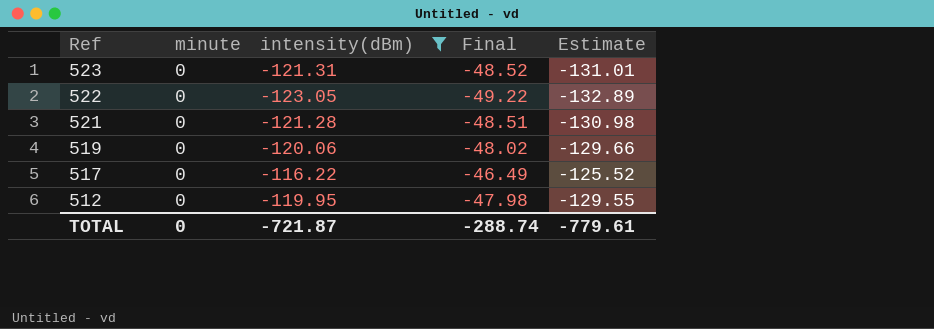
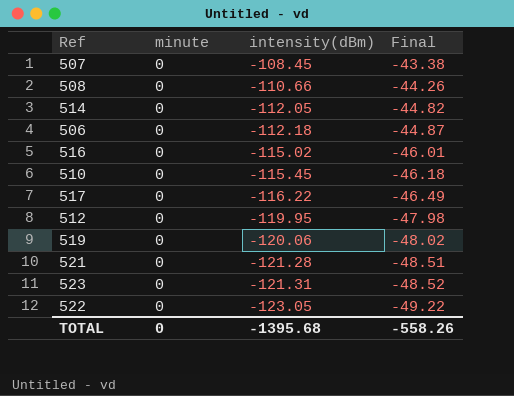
filter: intensity(dBm) <= -116.22 -> none
row order: Ref descending -> intensity(dBm) descending
column Estimate | formula: [intensity(dBm)] * 1.08 -> none
TOTAL | intensity(dBm): -721.87 -> -1395.68
TOTAL | Final: -288.74 -> -558.26

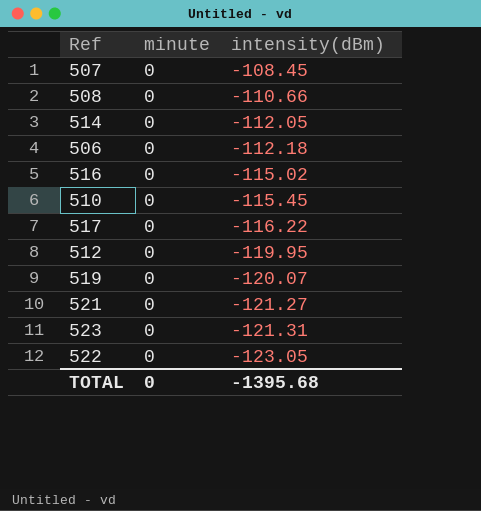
column Final | formula: [intensity(dBm)] * 0.4 -> none
519 | intensity(dBm): -120.06 -> -120.07
521 | intensity(dBm): -121.28 -> -121.27

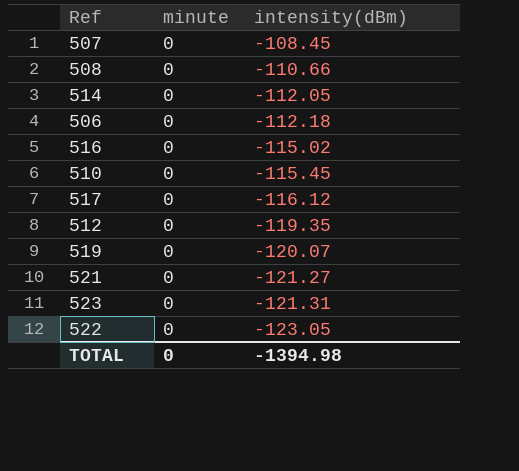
517 | intensity(dBm): -116.22 -> -116.12
512 | intensity(dBm): -119.95 -> -119.35
TOTAL | intensity(dBm): -1395.68 -> -1394.98

